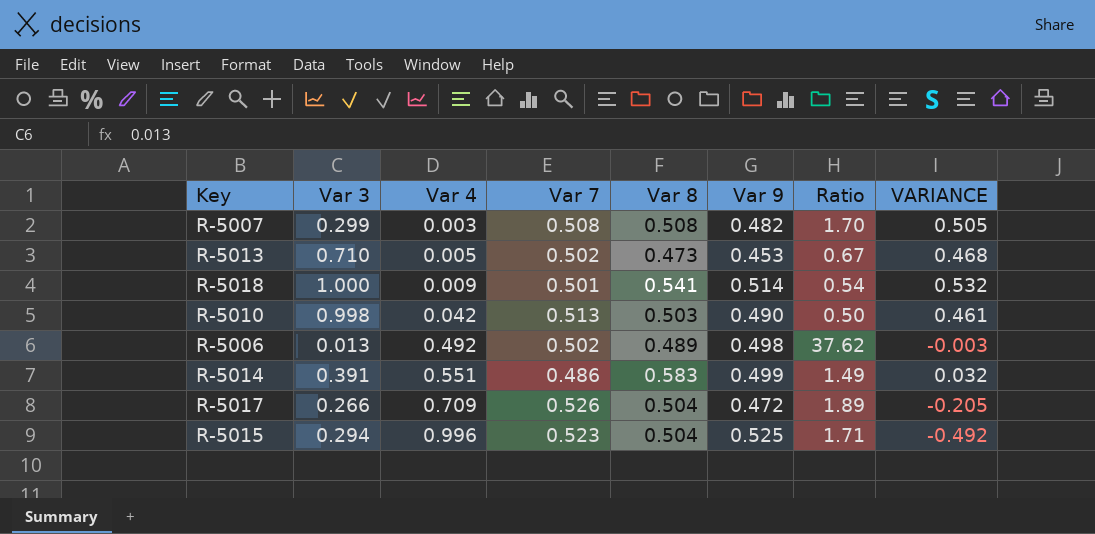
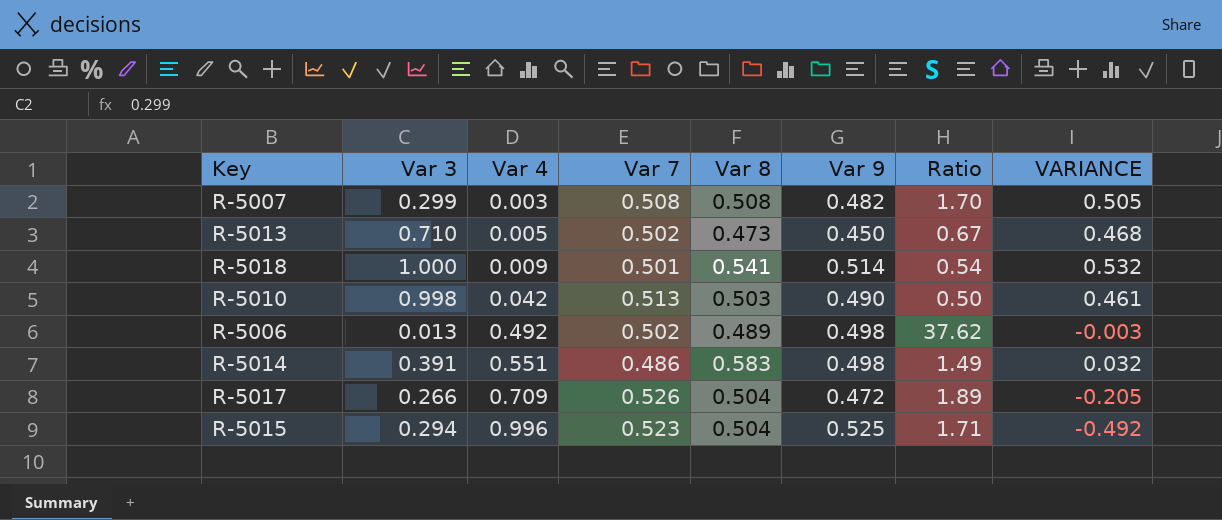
R-5013 | Var 9: 0.453 -> 0.450
R-5014 | Var 9: 0.499 -> 0.498

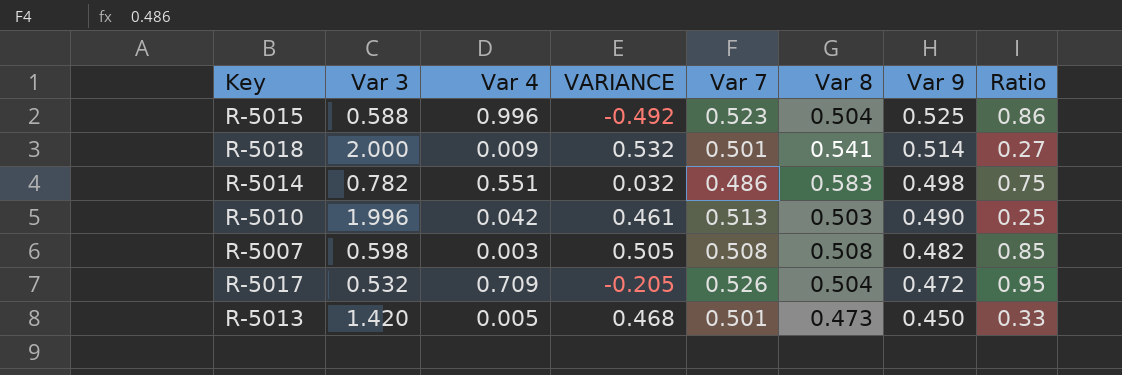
row order: Var 4 ascending -> Var 9 descending
column VARIANCE | position: 8 -> 4
row R-5006: 0.013 | 0.492 | 0.502 | 0.489 | 0.498 | 37.62 | -0.003 -> none
R-5015 | Var 3: 0.294 -> 0.588
R-5015 | Ratio: 1.71 -> 0.86
R-5018 | Var 3: 1.000 -> 2.000
R-5018 | Ratio: 0.54 -> 0.27
R-5014 | Var 3: 0.391 -> 0.782
R-5014 | Ratio: 1.49 -> 0.75
R-5010 | Var 3: 0.998 -> 1.996
R-5010 | Ratio: 0.50 -> 0.25
R-5007 | Var 3: 0.299 -> 0.598
R-5007 | Ratio: 1.70 -> 0.85
R-5017 | Var 3: 0.266 -> 0.532
R-5017 | Ratio: 1.89 -> 0.95
R-5013 | Var 3: 0.710 -> 1.420
R-5013 | Var 7: 0.502 -> 0.501
R-5013 | Ratio: 0.67 -> 0.33

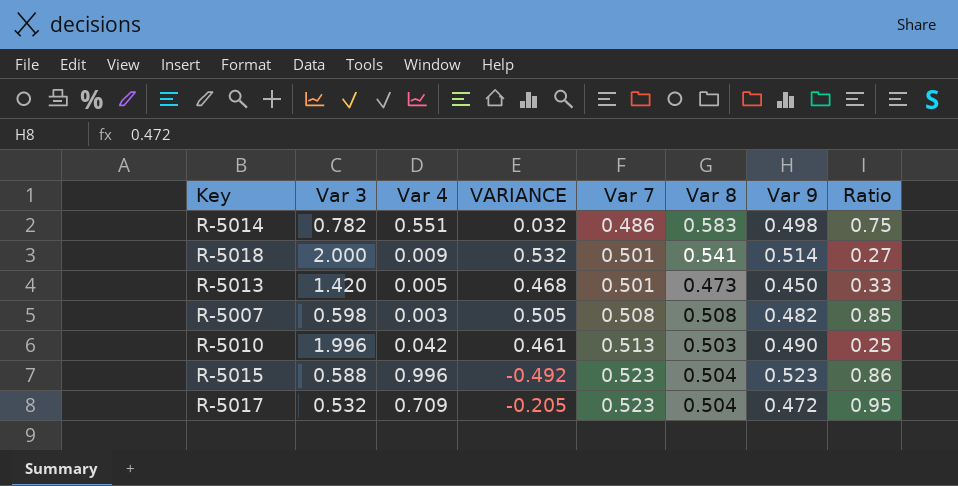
row order: Var 9 descending -> Var 7 ascending
R-5015 | Var 9: 0.525 -> 0.523
R-5017 | Var 7: 0.526 -> 0.523

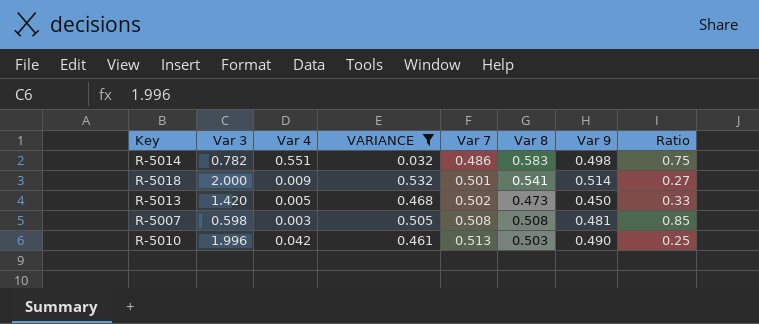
filter: none -> VARIANCE >= 0.032
R-5013 | Var 7: 0.501 -> 0.502
R-5007 | Var 9: 0.482 -> 0.481

